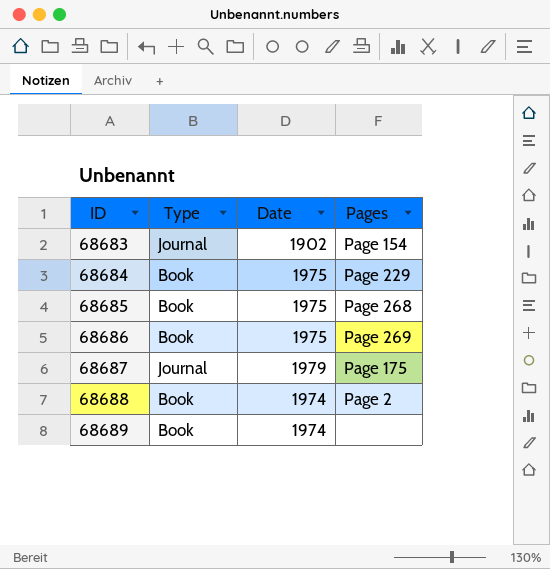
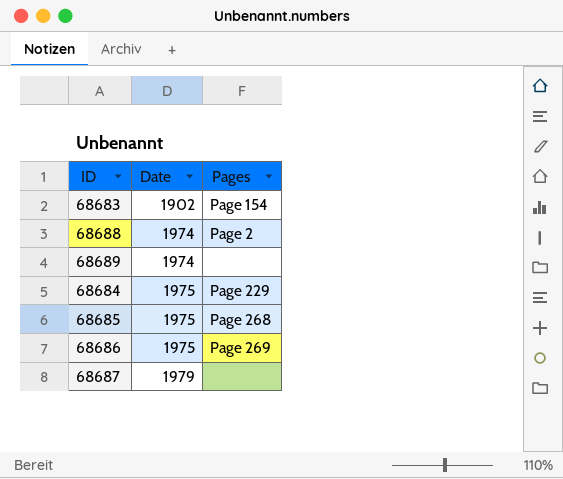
row order: ID ascending -> Date ascending
column Type | position: 2 -> none
68687 | Pages: Page 175 -> none

